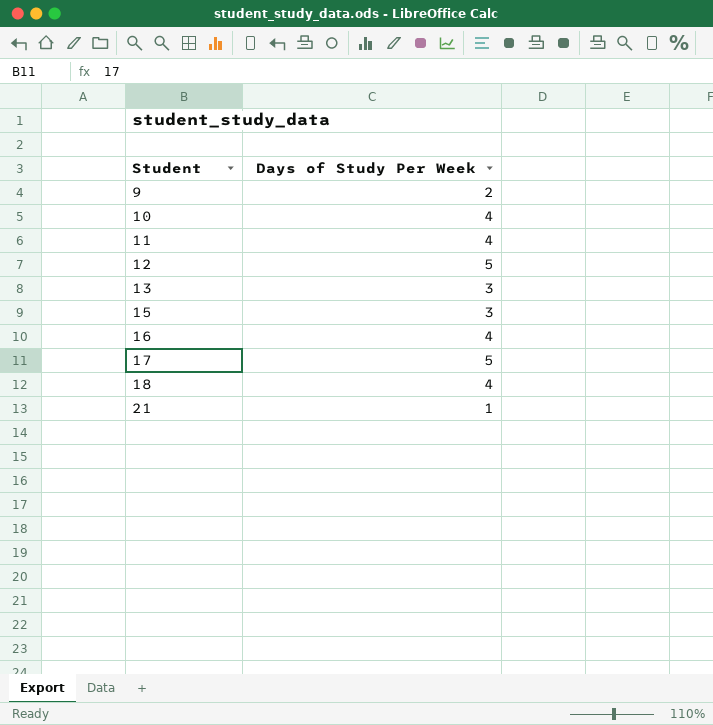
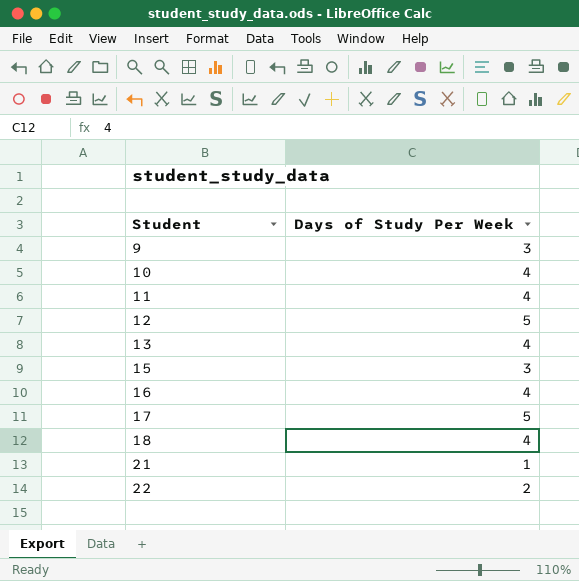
9 | Days of Study Per Week: 2 -> 3
13 | Days of Study Per Week: 3 -> 4
row 22: none -> 2

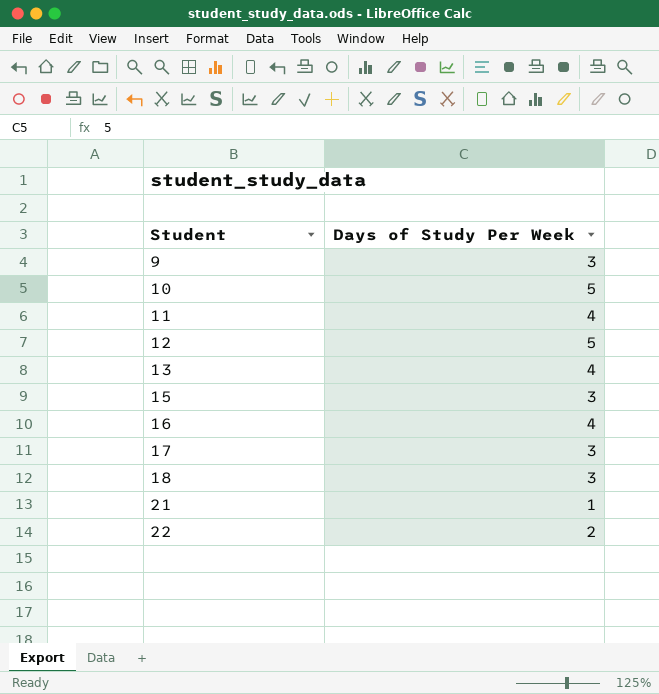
10 | Days of Study Per Week: 4 -> 5
17 | Days of Study Per Week: 5 -> 3
18 | Days of Study Per Week: 4 -> 3

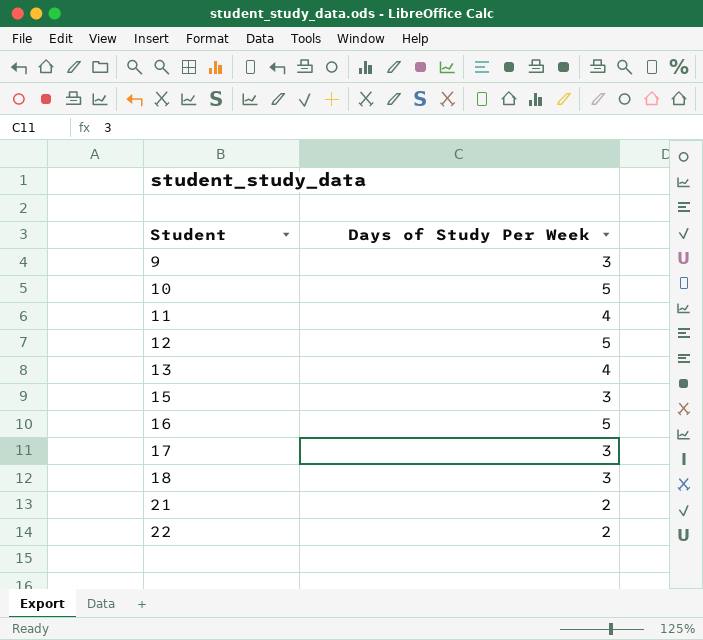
16 | Days of Study Per Week: 4 -> 5
21 | Days of Study Per Week: 1 -> 2

